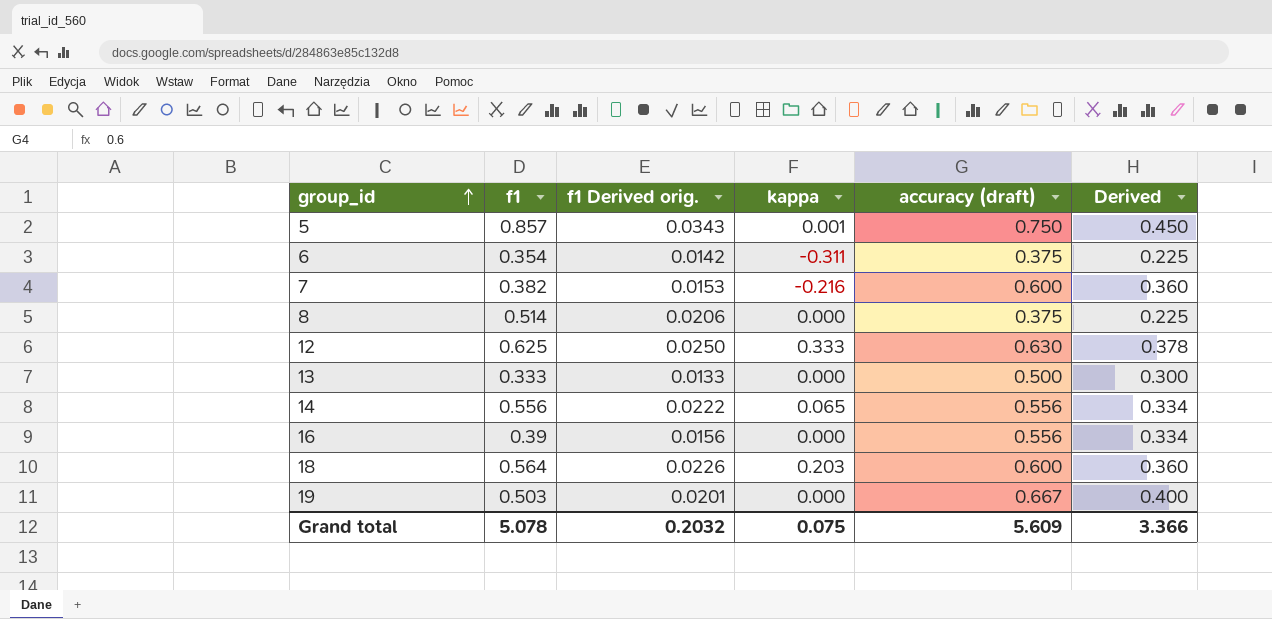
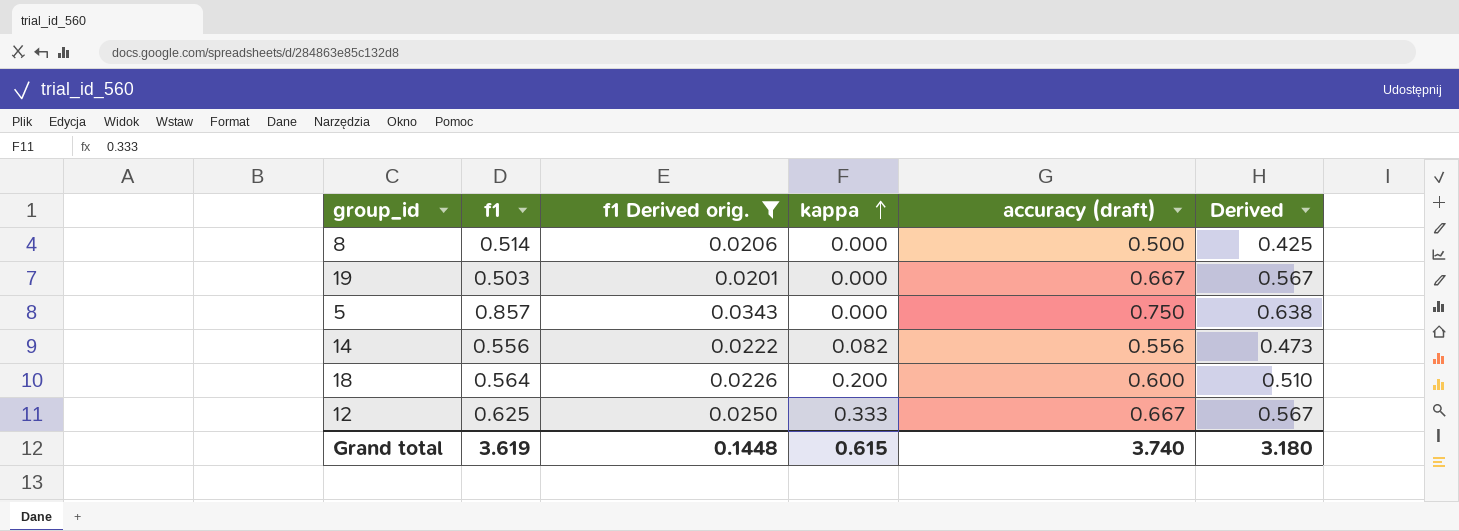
filter: none -> f1 Derived orig. >= 0.0201
row order: group_id ascending -> kappa ascending
column Derived | formula: [accuracy (draft)] * 0.6 -> [accuracy (draft)] * 0.85
8 | accuracy (draft): 0.375 -> 0.500
5 | kappa: 0.001 -> 0.000
14 | kappa: 0.065 -> 0.082
18 | kappa: 0.203 -> 0.200
12 | accuracy (draft): 0.630 -> 0.667
Grand total | f1: 5.078 -> 3.619
Grand total | f1 Derived orig.: 0.2032 -> 0.1448
Grand total | kappa: 0.075 -> 0.615
Grand total | accuracy (draft): 5.609 -> 3.740
Grand total | Derived: 3.366 -> 3.180

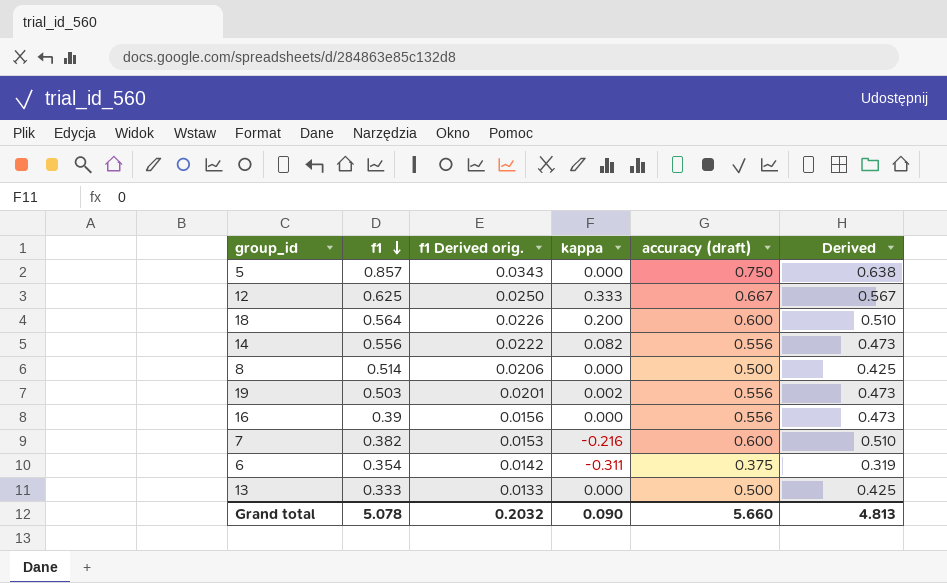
filter: f1 Derived orig. >= 0.0201 -> none
row order: kappa ascending -> f1 descending
19 | kappa: 0.000 -> 0.002
19 | accuracy (draft): 0.667 -> 0.556
19 | Derived: 0.567 -> 0.473
Grand total | f1: 3.619 -> 5.078
Grand total | f1 Derived orig.: 0.1448 -> 0.2032
Grand total | kappa: 0.615 -> 0.090
Grand total | accuracy (draft): 3.740 -> 5.660
Grand total | Derived: 3.180 -> 4.813

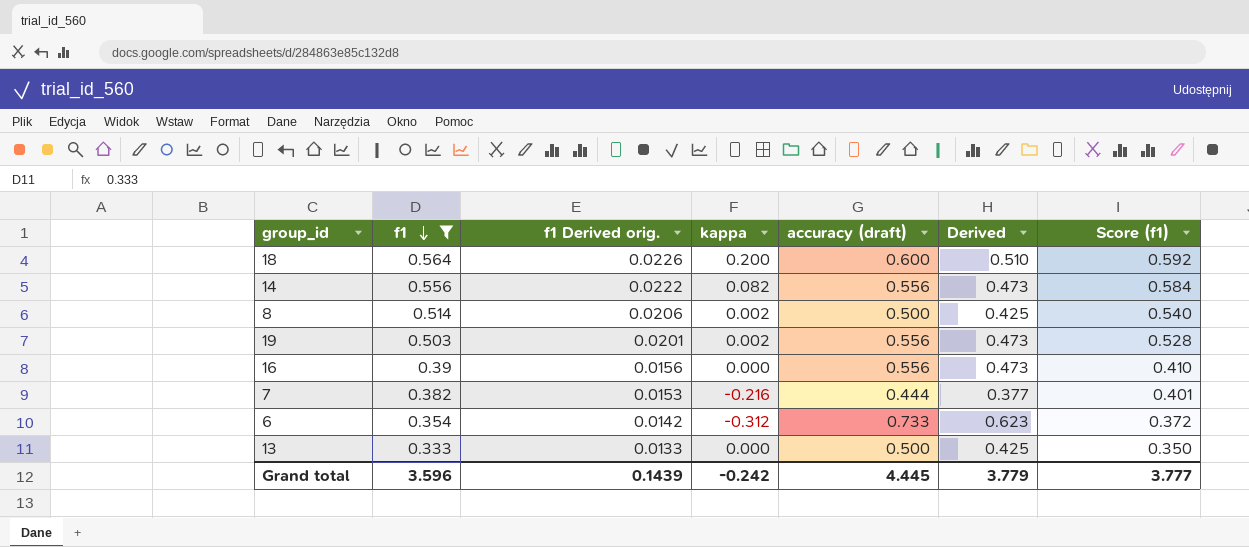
filter: none -> f1 <= 0.564
column Score (f1) | formula: none -> [f1] * 1.05
8 | kappa: 0.000 -> 0.002
7 | accuracy (draft): 0.600 -> 0.444
7 | Derived: 0.510 -> 0.377
6 | kappa: -0.311 -> -0.312
6 | accuracy (draft): 0.375 -> 0.733
6 | Derived: 0.319 -> 0.623
Grand total | f1: 5.078 -> 3.596
Grand total | f1 Derived orig.: 0.2032 -> 0.1439
Grand total | kappa: 0.090 -> -0.242
Grand total | accuracy (draft): 5.660 -> 4.445
Grand total | Derived: 4.813 -> 3.779

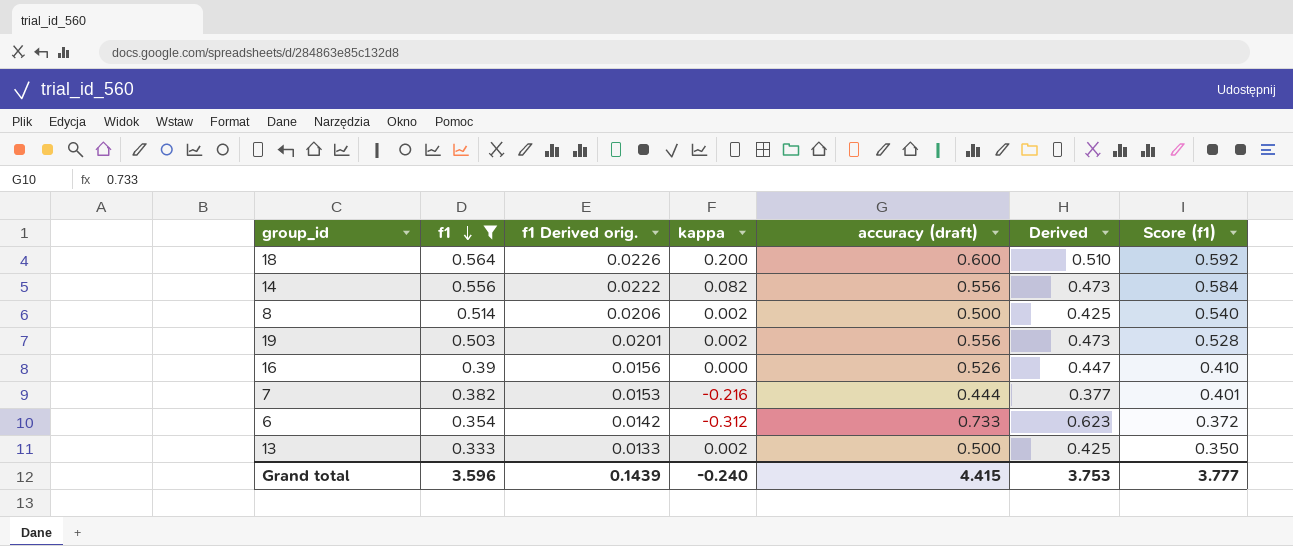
16 | accuracy (draft): 0.556 -> 0.526
16 | Derived: 0.473 -> 0.447
13 | kappa: 0.000 -> 0.002
Grand total | kappa: -0.242 -> -0.240
Grand total | accuracy (draft): 4.445 -> 4.415
Grand total | Derived: 3.779 -> 3.753

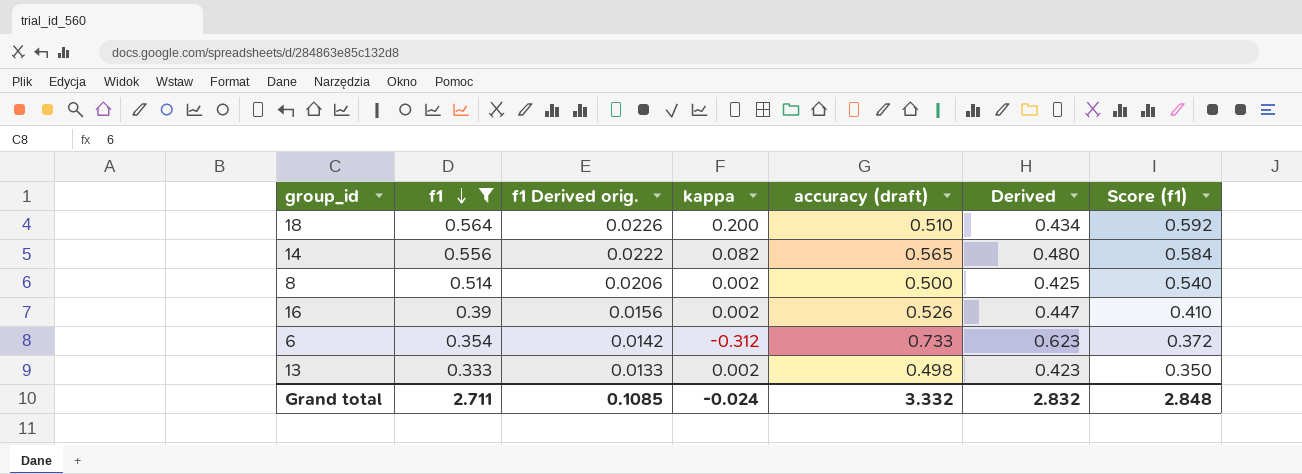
row 19: 0.503 | 0.0201 | 0.002 | 0.556 | 0.473 | 0.528 -> none
row 7: 0.382 | 0.0153 | -0.216 | 0.444 | 0.377 | 0.401 -> none
18 | accuracy (draft): 0.600 -> 0.510
18 | Derived: 0.510 -> 0.434
14 | accuracy (draft): 0.556 -> 0.565
14 | Derived: 0.473 -> 0.480
16 | kappa: 0.000 -> 0.002
13 | accuracy (draft): 0.500 -> 0.498
13 | Derived: 0.425 -> 0.423
Grand total | f1: 3.596 -> 2.711
Grand total | f1 Derived orig.: 0.1439 -> 0.1085
Grand total | kappa: -0.240 -> -0.024
Grand total | accuracy (draft): 4.415 -> 3.332
Grand total | Derived: 3.753 -> 2.832
Grand total | Score (f1): 3.777 -> 2.848

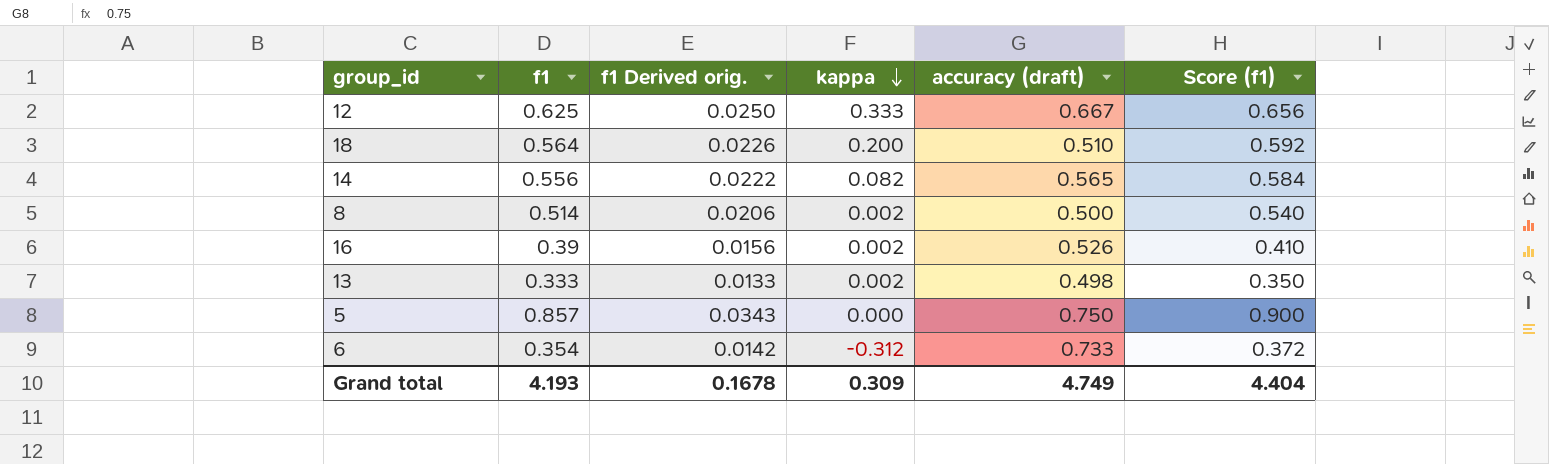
filter: f1 <= 0.564 -> none
row order: f1 descending -> kappa descending
column Derived | formula: [accuracy (draft)] * 0.85 -> none
Grand total | f1: 2.711 -> 4.193
Grand total | f1 Derived orig.: 0.1085 -> 0.1678
Grand total | kappa: -0.024 -> 0.309
Grand total | accuracy (draft): 3.332 -> 4.749
Grand total | Score (f1): 2.848 -> 4.404

